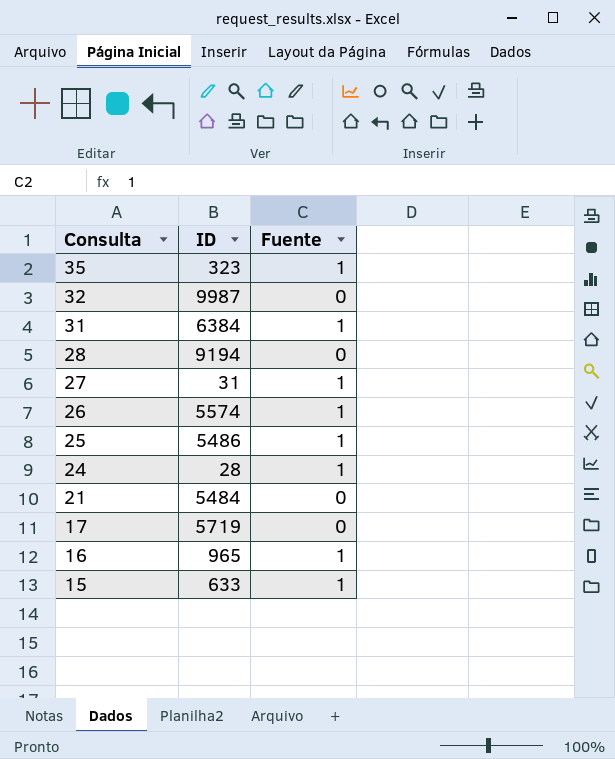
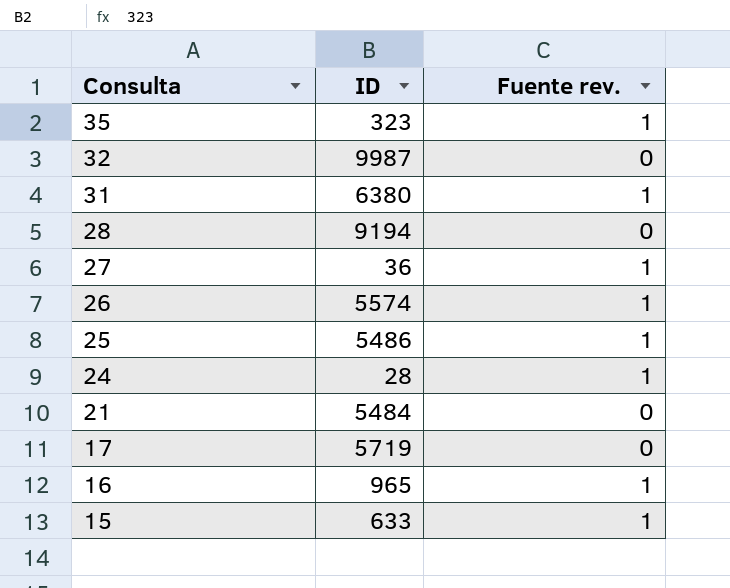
column name: Fuente -> Fuente rev.
31 | ID: 6384 -> 6380
27 | ID: 31 -> 36

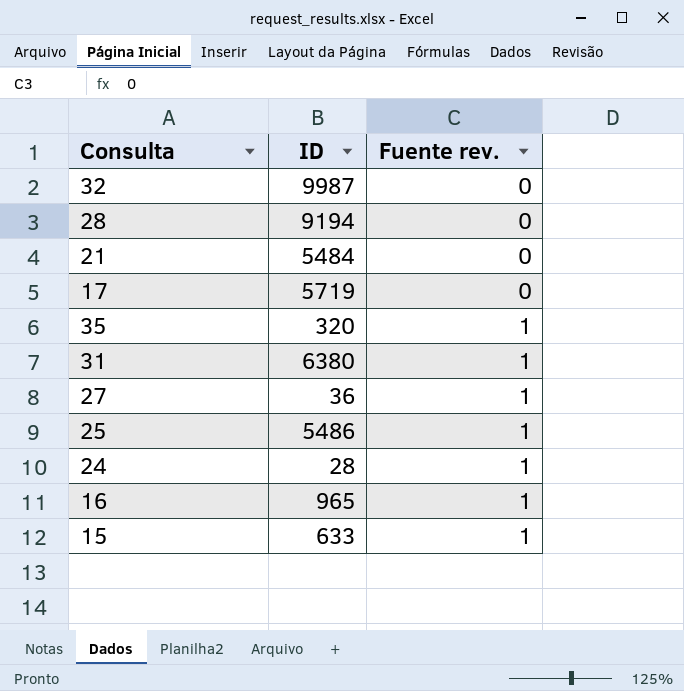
row order: Consulta descending -> Fuente rev. ascending
row 26: 5574 | 1 -> none
35 | ID: 323 -> 320

